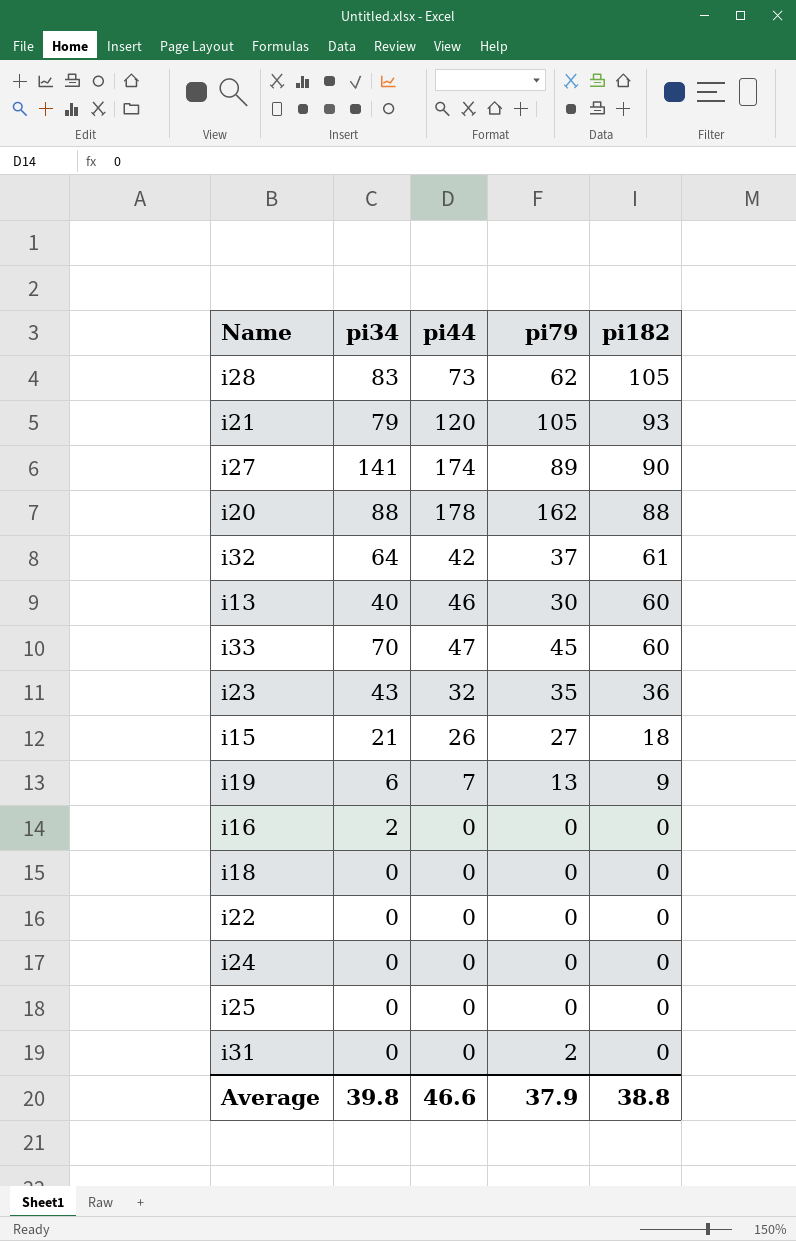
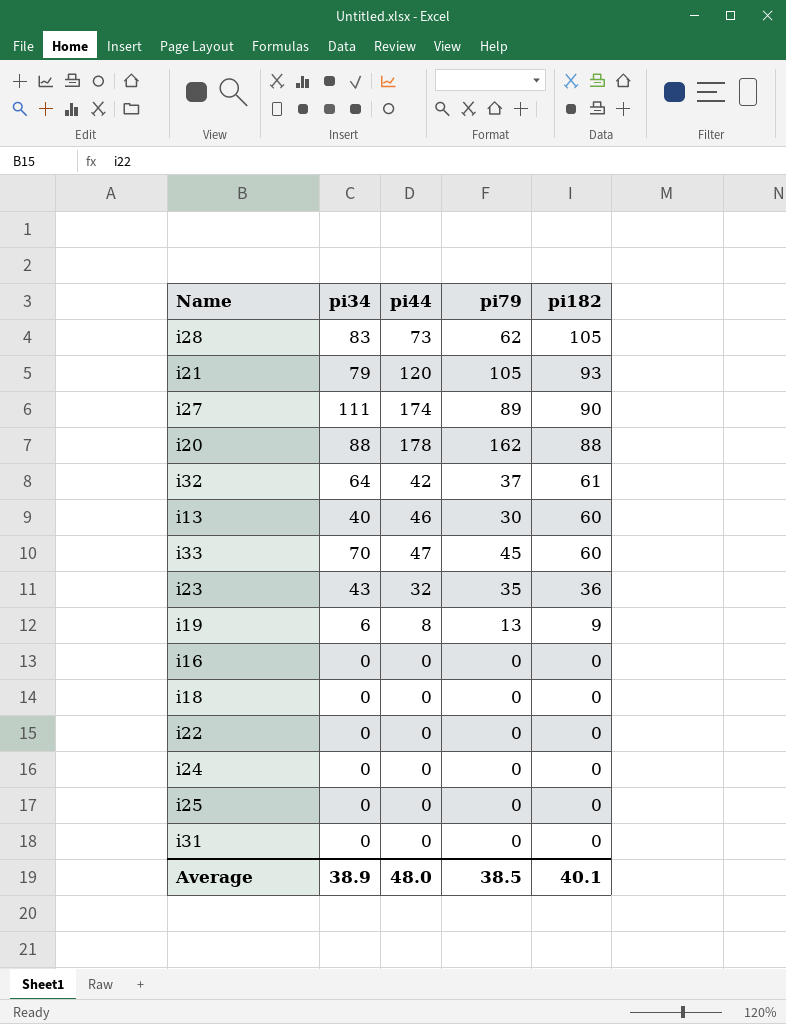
row i15: 21 | 26 | 27 | 18 -> none
i27 | pi34: 141 -> 111
i19 | pi44: 7 -> 8
i16 | pi34: 2 -> 0
i31 | pi79: 2 -> 0
Average | pi34: 39.8 -> 38.9
Average | pi44: 46.6 -> 48.0
Average | pi79: 37.9 -> 38.5
Average | pi182: 38.8 -> 40.1

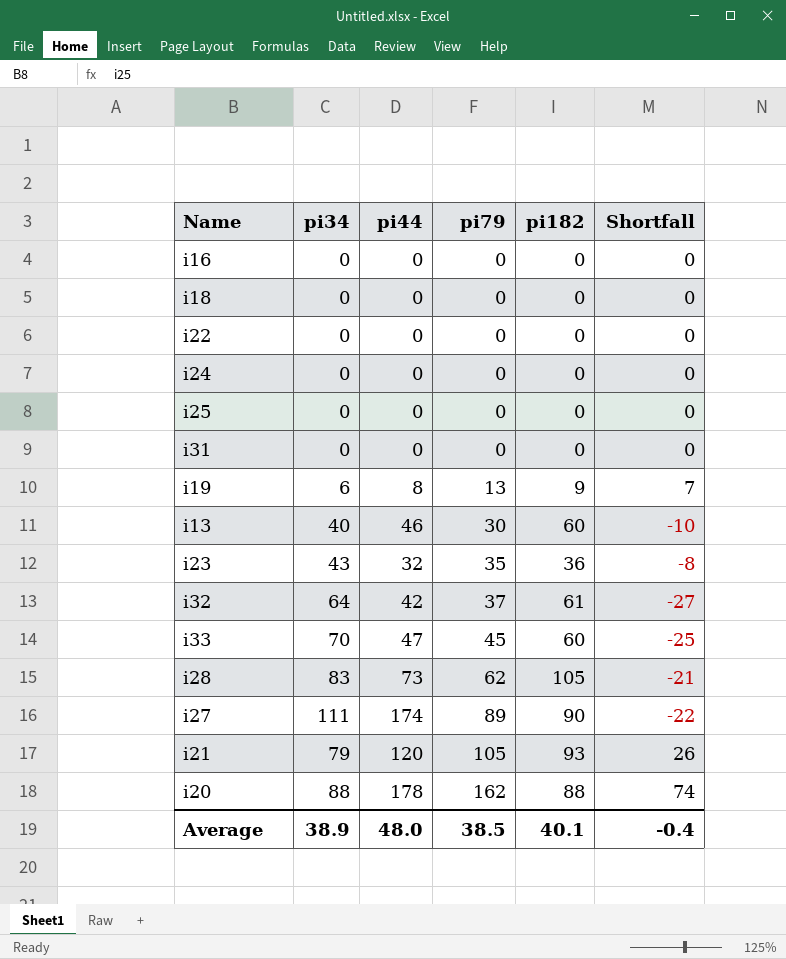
row order: pi182 descending -> pi79 ascending
column Shortfall | formula: none -> [pi79] - [pi34]

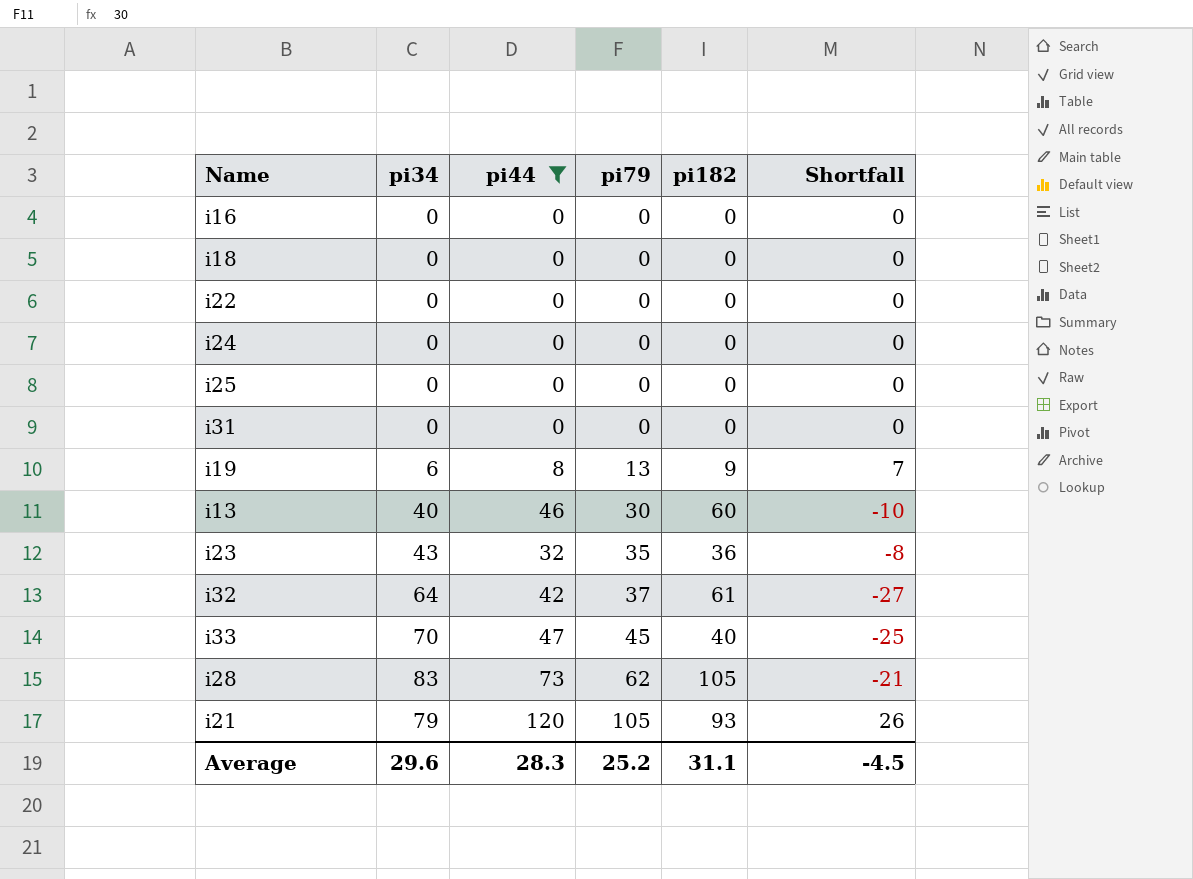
filter: none -> pi44 <= 120
i33 | pi182: 60 -> 40
Average | pi34: 38.9 -> 29.6
Average | pi44: 48.0 -> 28.3
Average | pi79: 38.5 -> 25.2
Average | pi182: 40.1 -> 31.1
Average | Shortfall: -0.4 -> -4.5

